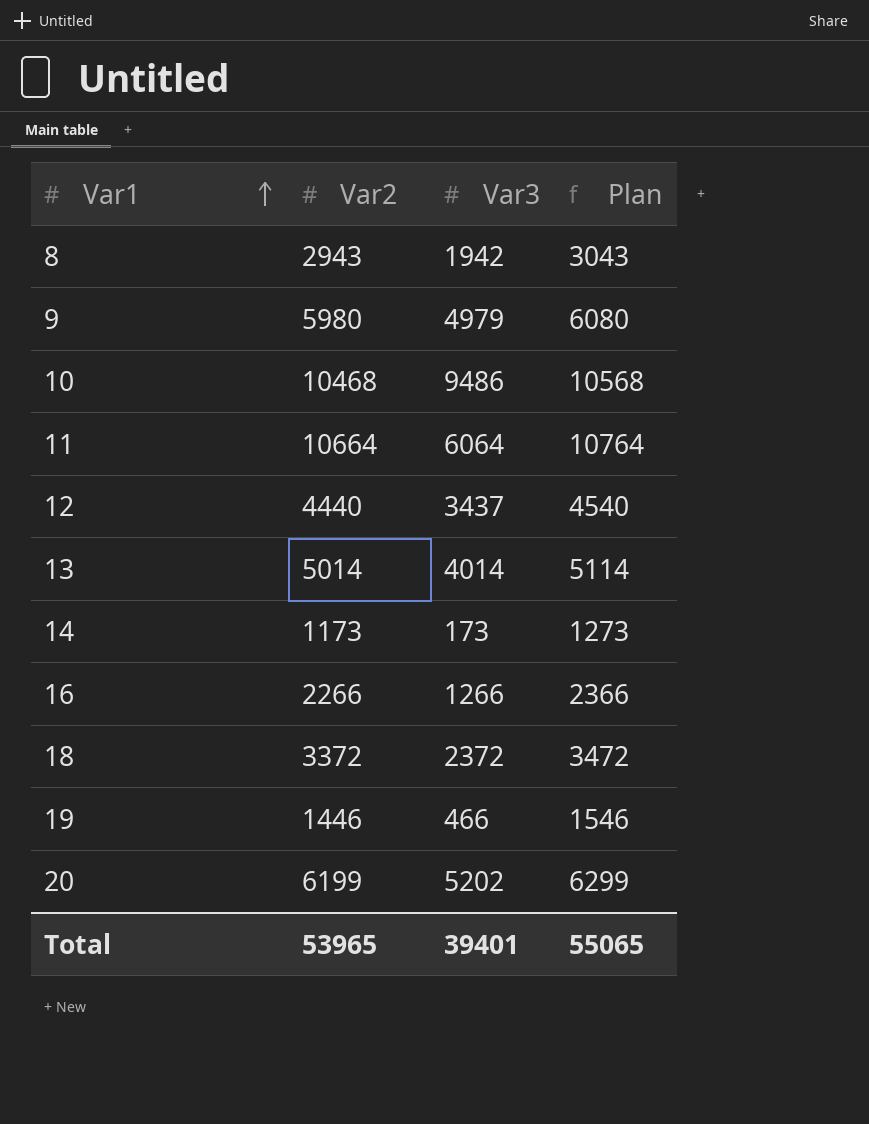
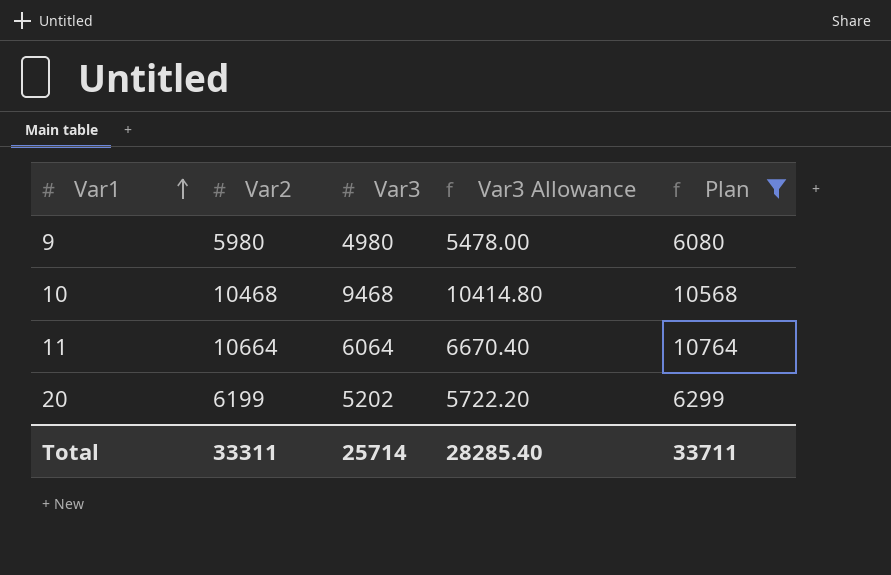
filter: none -> Plan >= 6080
column Var3 Allowance | formula: none -> [Var3] * 1.1
9 | Var3: 4979 -> 4980
10 | Var3: 9486 -> 9468
Total | Var2: 53965 -> 33311
Total | Var3: 39401 -> 25714
Total | Plan: 55065 -> 33711

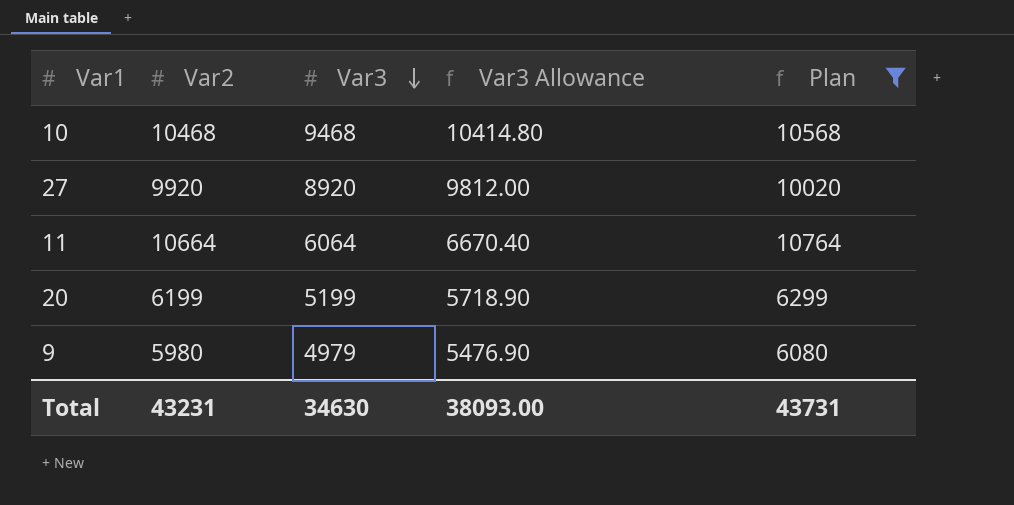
row order: Var1 ascending -> Var3 descending
row 27: none -> 9920 | 8920 | 9812.00 | 10020
20 | Var3: 5202 -> 5199
20 | Var3 Allowance: 5722.20 -> 5718.90
9 | Var3: 4980 -> 4979
9 | Var3 Allowance: 5478.00 -> 5476.90
Total | Var2: 33311 -> 43231
Total | Var3: 25714 -> 34630
Total | Var3 Allowance: 28285.40 -> 38093.00
Total | Plan: 33711 -> 43731

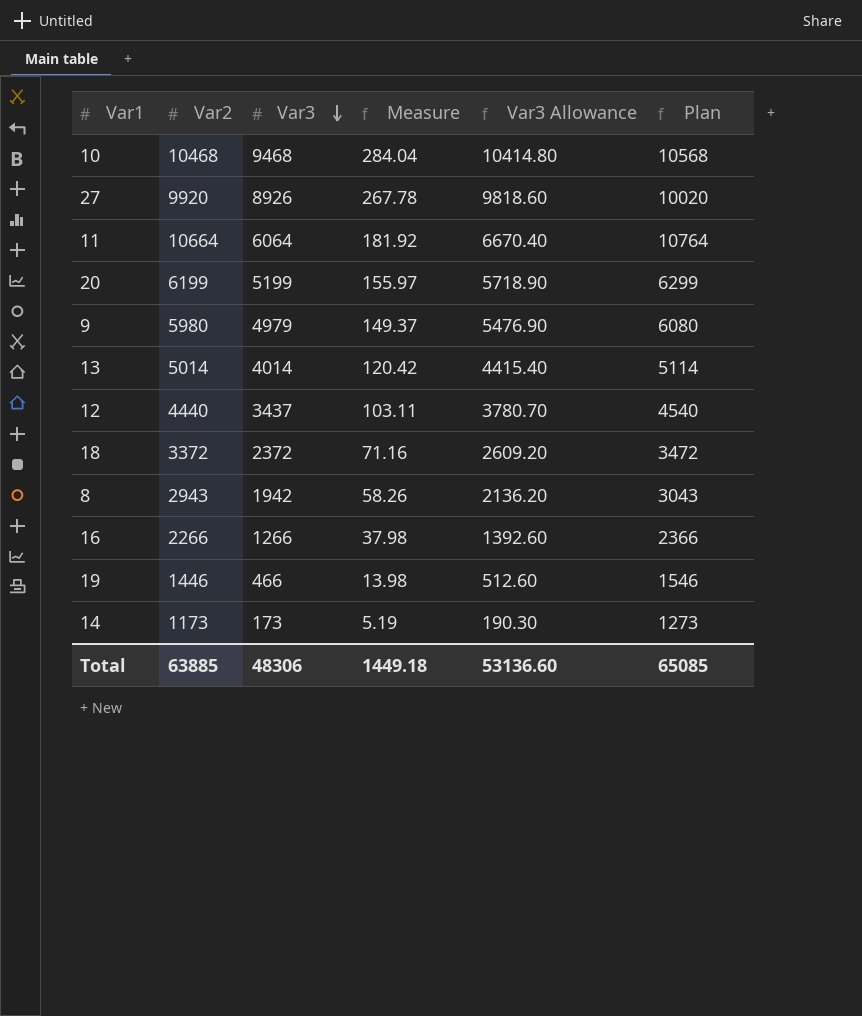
filter: Plan >= 6080 -> none
column Measure | formula: none -> [Var3] * 0.03
27 | Var3: 8920 -> 8926
27 | Var3 Allowance: 9812.00 -> 9818.60
Total | Var2: 43231 -> 63885
Total | Var3: 34630 -> 48306
Total | Var3 Allowance: 38093.00 -> 53136.60
Total | Plan: 43731 -> 65085

